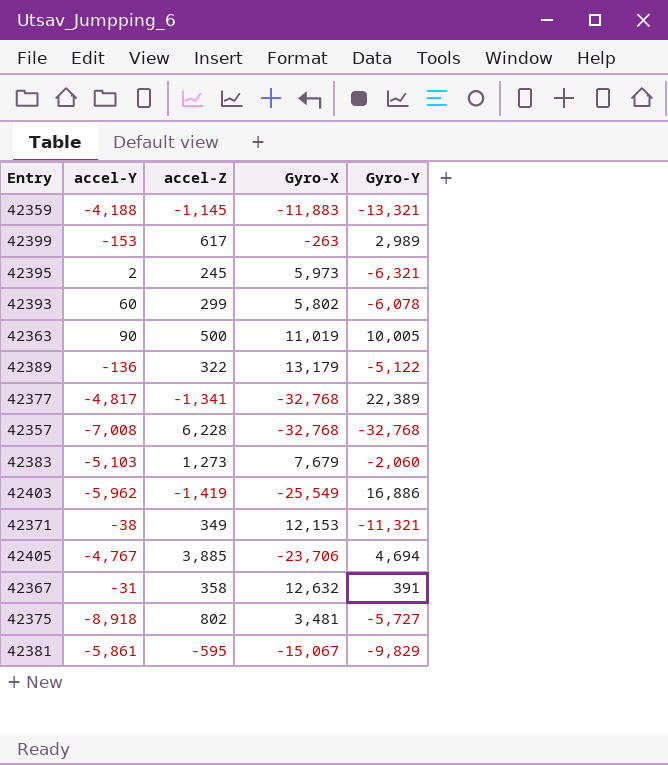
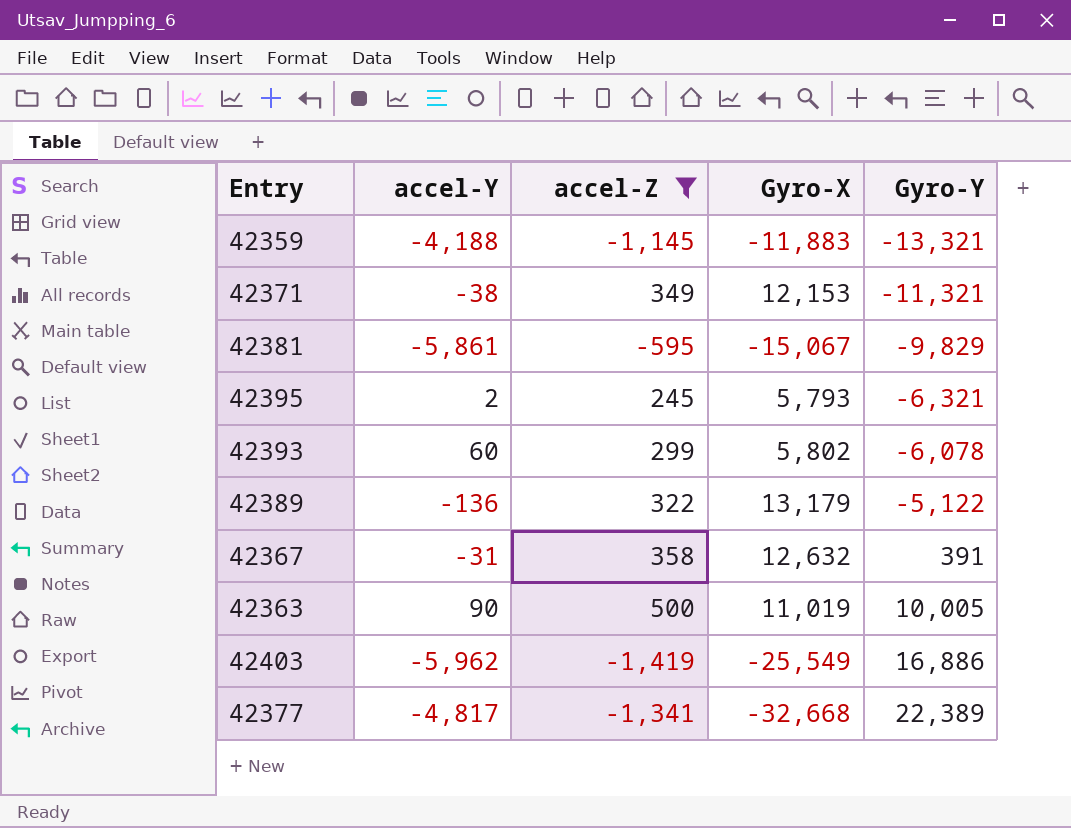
filter: none -> accel-Z <= 500
row order: none -> Gyro-Y ascending
42395 | Gyro-X: 5,973 -> 5,793
42377 | Gyro-X: -32,768 -> -32,668

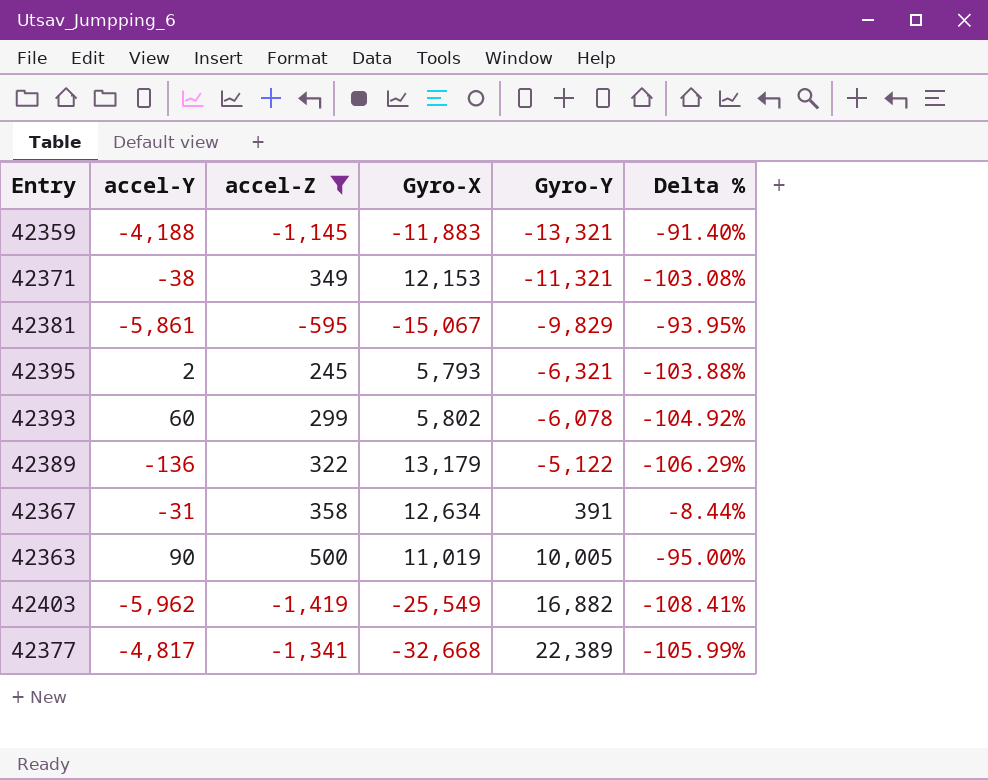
column Delta % | formula: none -> ([accel-Z] - [Gyro-Y]) / [Gyro-Y]
42367 | Gyro-X: 12,632 -> 12,634
42403 | Gyro-Y: 16,886 -> 16,882

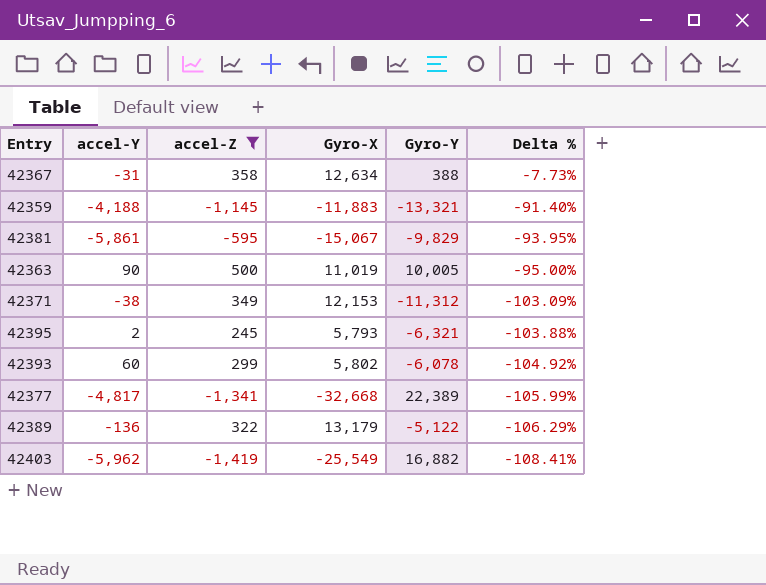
row order: Gyro-Y ascending -> Delta % descending
42367 | Gyro-Y: 391 -> 388
42367 | Delta %: -8.44% -> -7.73%
42371 | Gyro-Y: -11,321 -> -11,312
42371 | Delta %: -103.08% -> -103.09%

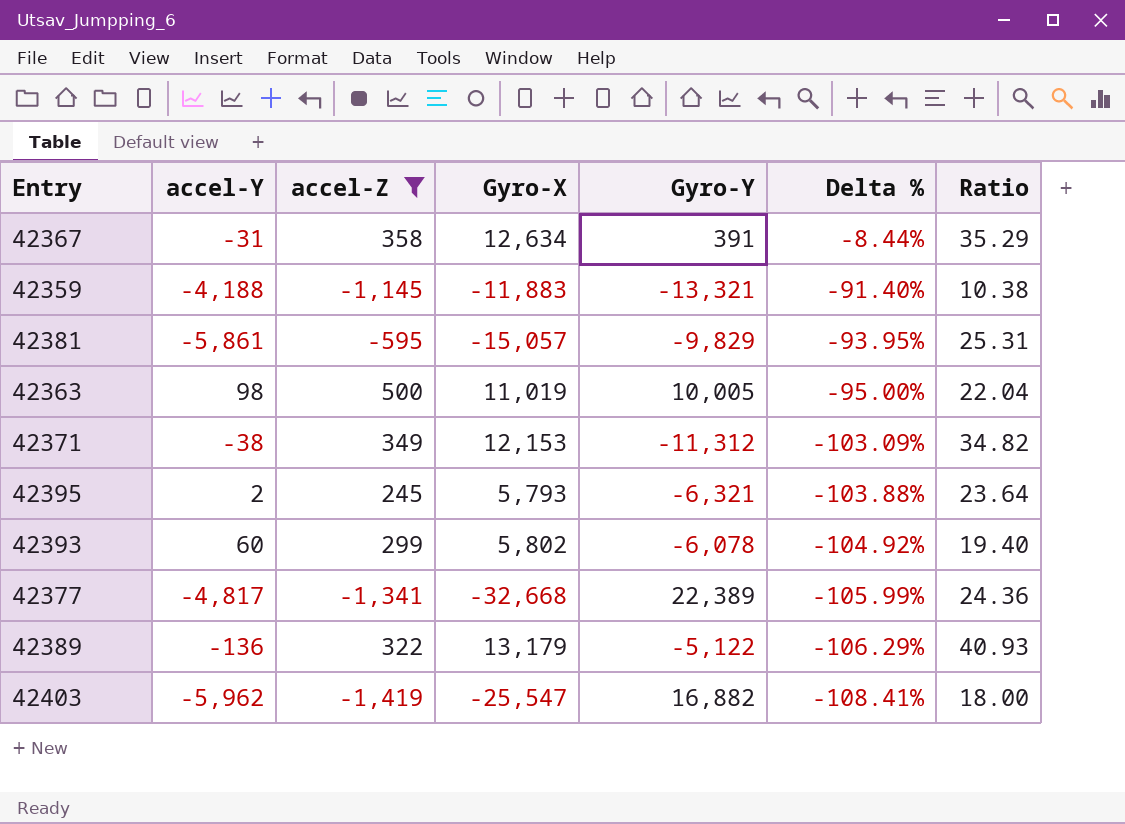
column Ratio | formula: none -> [Gyro-X] / [accel-Z]
42367 | Gyro-Y: 388 -> 391
42367 | Delta %: -7.73% -> -8.44%
42381 | Gyro-X: -15,067 -> -15,057
42363 | accel-Y: 90 -> 98
42403 | Gyro-X: -25,549 -> -25,547

